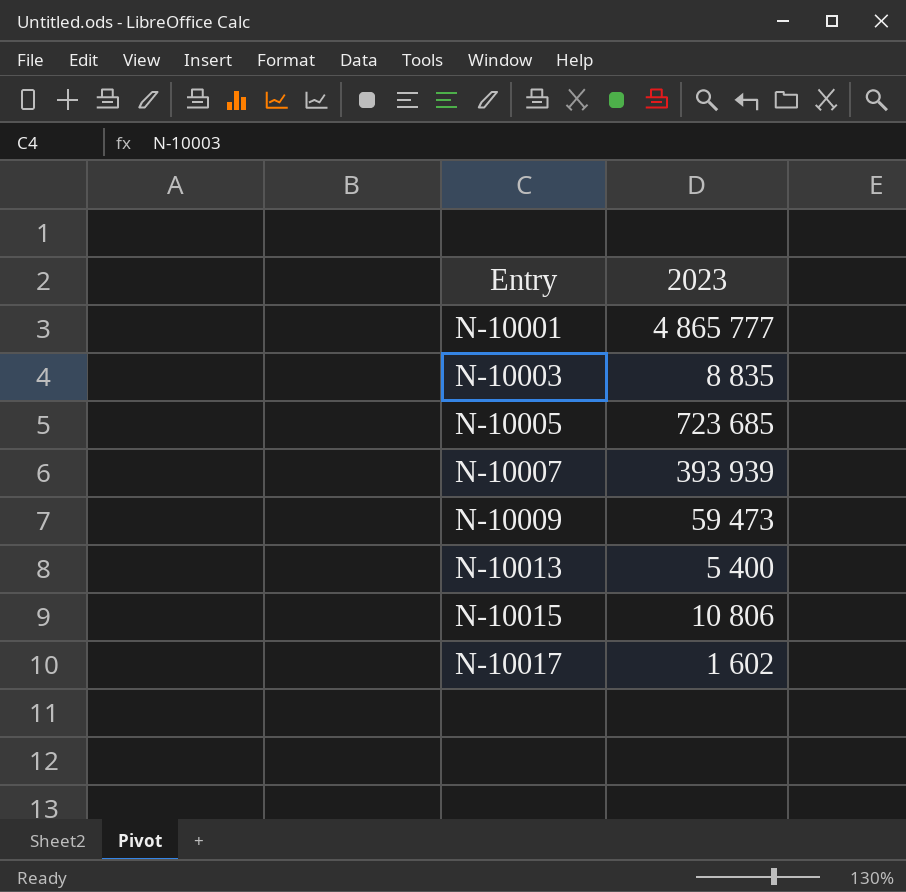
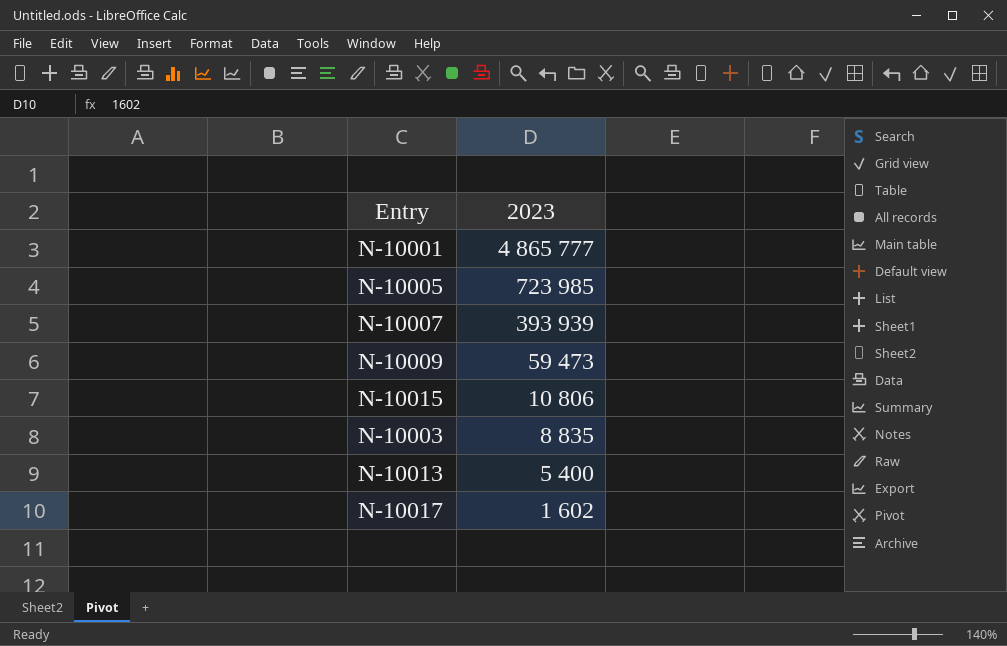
row order: Entry ascending -> 2023 descending
N-10005 | 2023: 723 685 -> 723 985

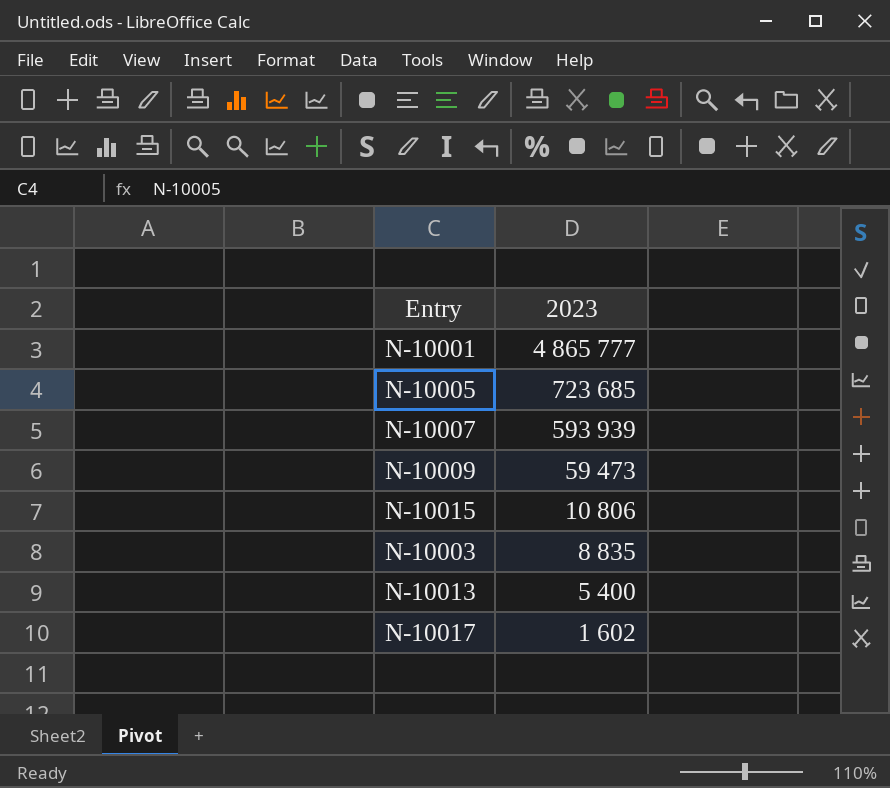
N-10005 | 2023: 723 985 -> 723 685
N-10007 | 2023: 393 939 -> 593 939

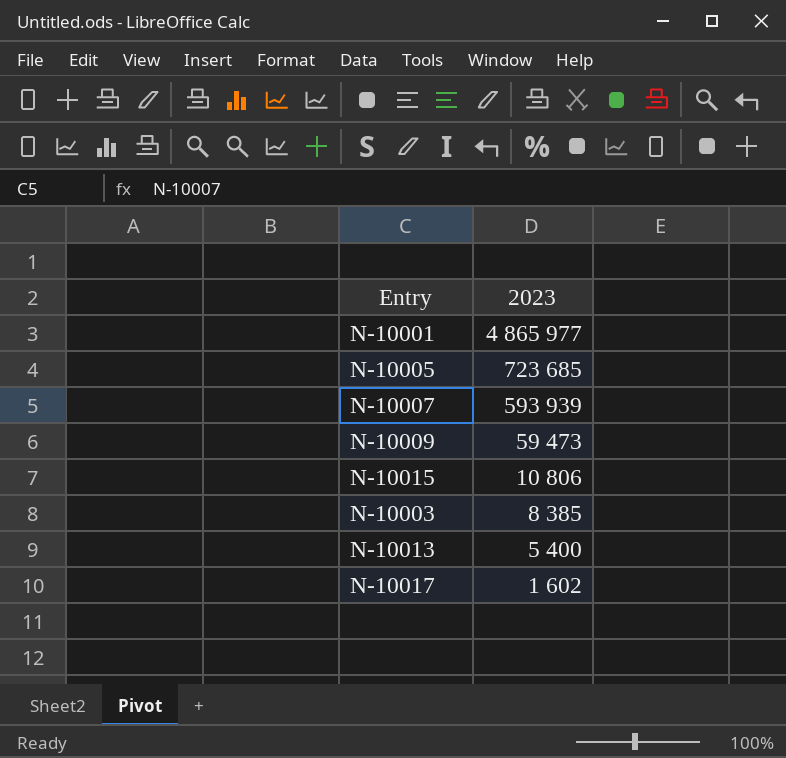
N-10001 | 2023: 4 865 777 -> 4 865 977
N-10003 | 2023: 8 835 -> 8 385

